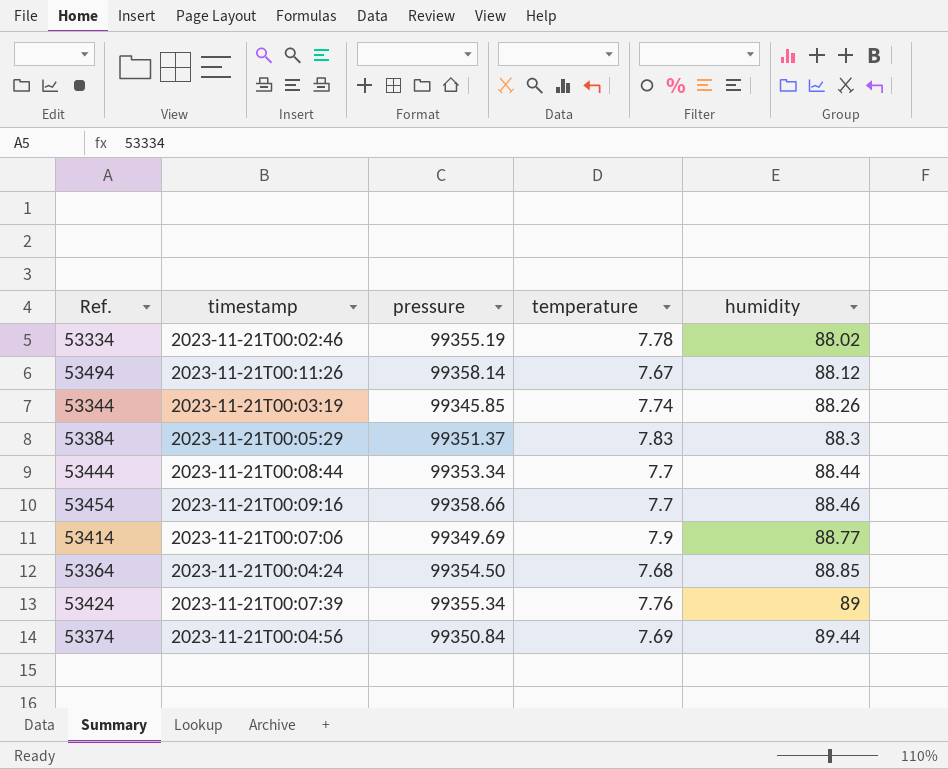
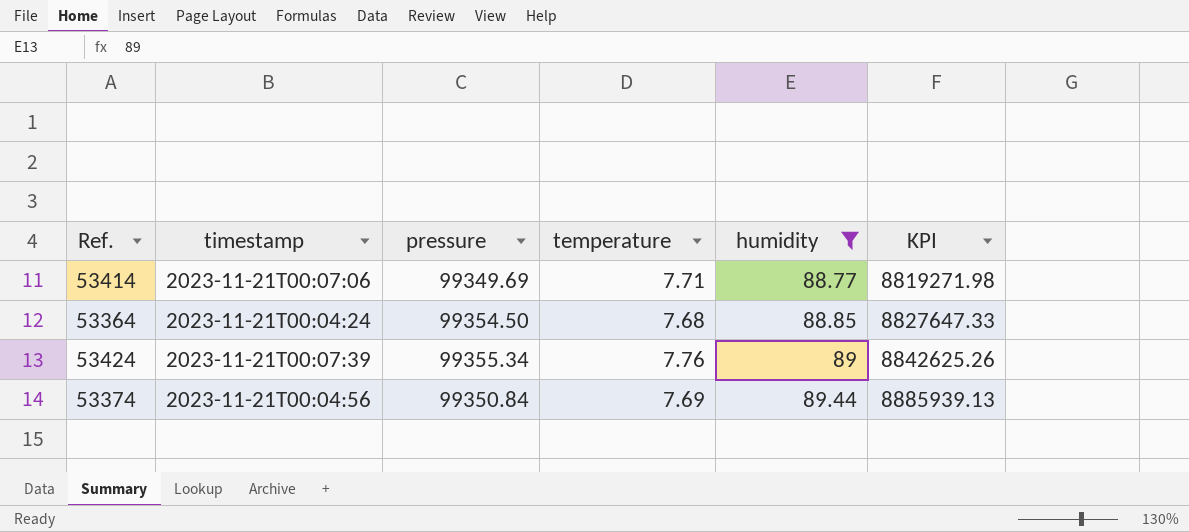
filter: none -> humidity >= 88.77
column KPI | formula: none -> [pressure] * [humidity]
53414 | temperature: 7.9 -> 7.71

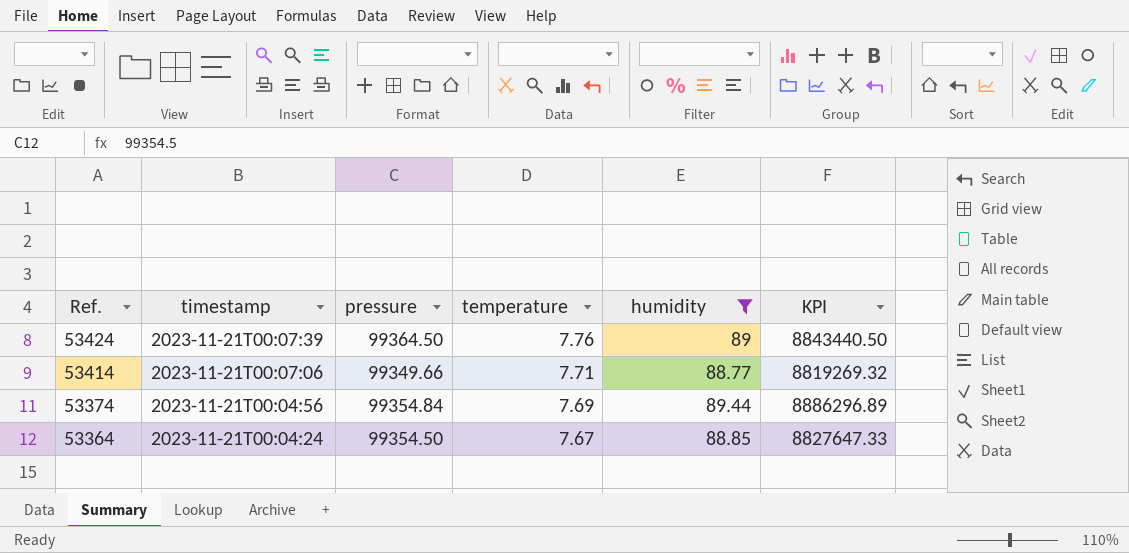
row order: humidity ascending -> Ref. descending
53424 | pressure: 99355.34 -> 99364.50
53424 | KPI: 8842625.26 -> 8843440.50
53414 | pressure: 99349.69 -> 99349.66
53414 | KPI: 8819271.98 -> 8819269.32
53374 | pressure: 99350.84 -> 99354.84
53374 | KPI: 8885939.13 -> 8886296.89
53364 | temperature: 7.68 -> 7.67

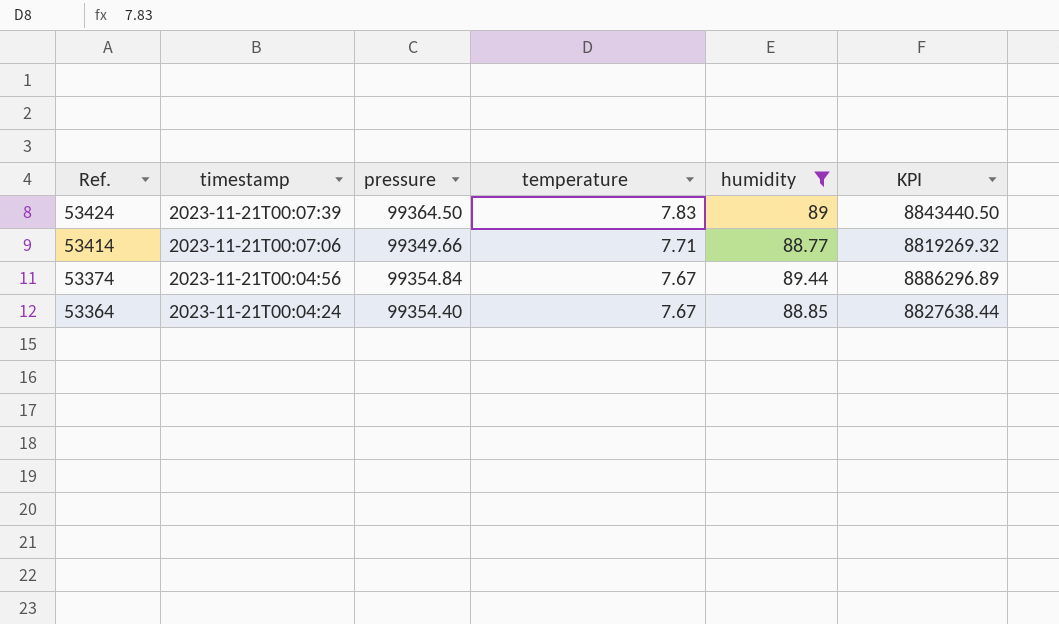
53424 | temperature: 7.76 -> 7.83
53374 | temperature: 7.69 -> 7.67
53364 | pressure: 99354.50 -> 99354.40
53364 | KPI: 8827647.33 -> 8827638.44

